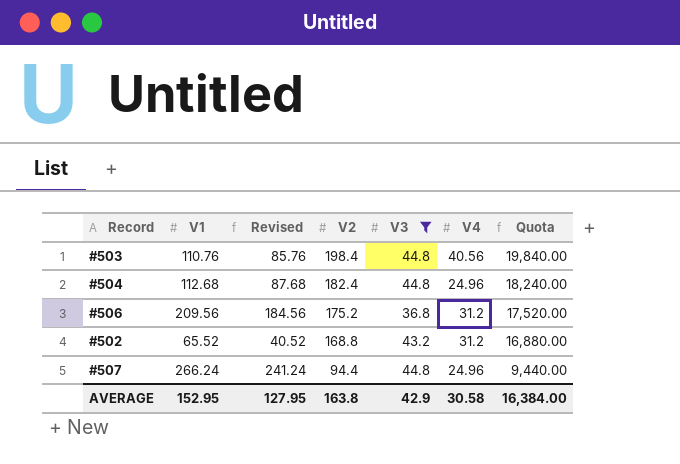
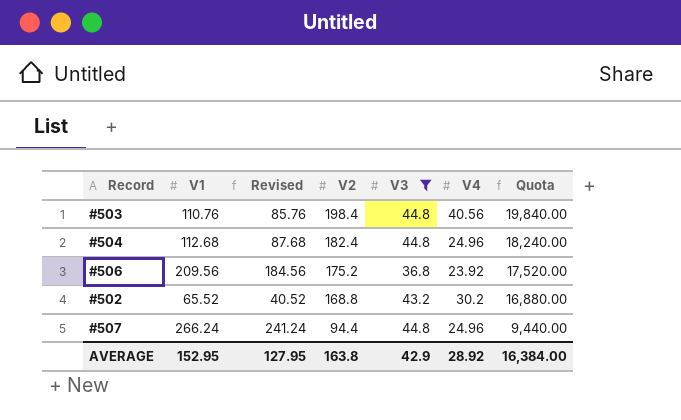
#506 | V4: 31.2 -> 23.92
#502 | V4: 31.2 -> 30.2
AVERAGE | V4: 30.58 -> 28.92

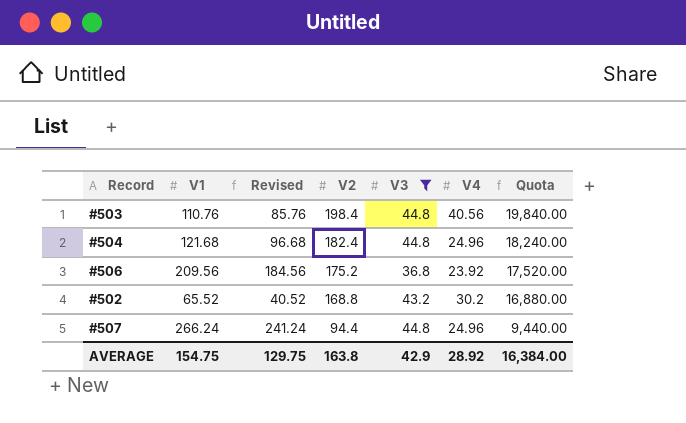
#504 | V1: 112.68 -> 121.68
#504 | Revised: 87.68 -> 96.68
AVERAGE | V1: 152.95 -> 154.75
AVERAGE | Revised: 127.95 -> 129.75

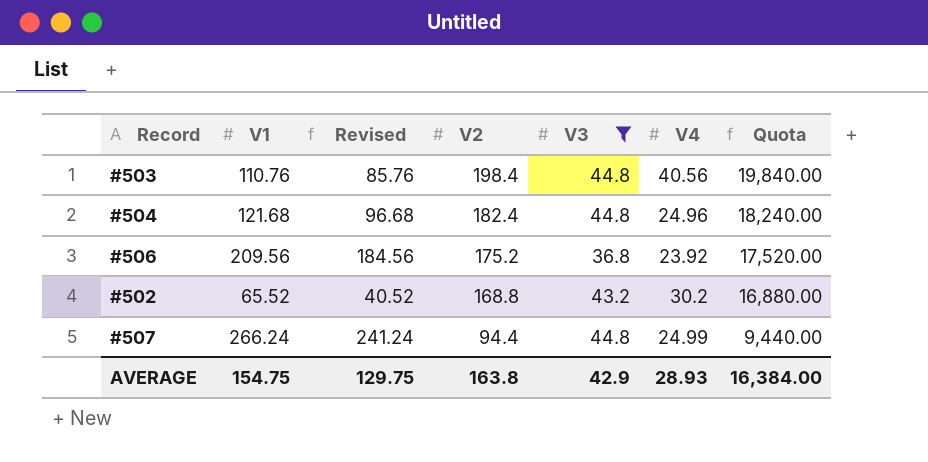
#507 | V4: 24.96 -> 24.99
AVERAGE | V4: 28.92 -> 28.93

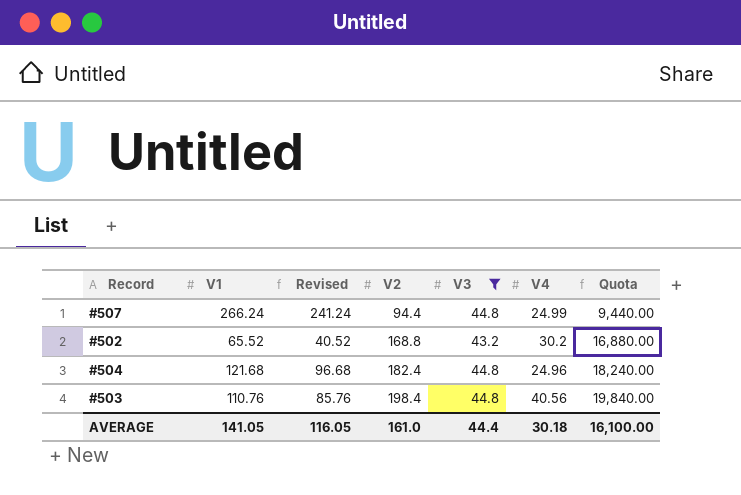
row order: V2 descending -> V2 ascending
row #506: 209.56 | 184.56 | 175.2 | 36.8 | 23.92 | 17,520.00 -> none
AVERAGE | V1: 154.75 -> 141.05
AVERAGE | Revised: 129.75 -> 116.05
AVERAGE | V2: 163.8 -> 161.0
AVERAGE | V3: 42.9 -> 44.4
AVERAGE | V4: 28.93 -> 30.18
AVERAGE | Quota: 16,384.00 -> 16,100.00

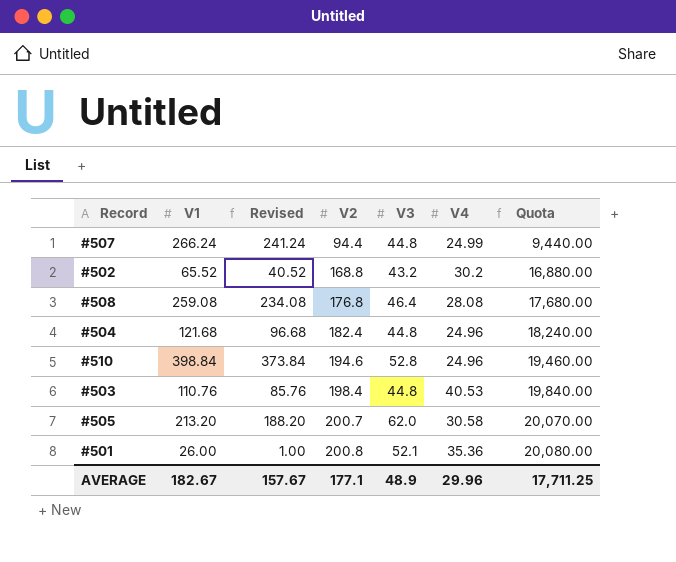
filter: V3 <= 44.8 -> none
#503 | V4: 40.56 -> 40.53
AVERAGE | V1: 141.05 -> 182.67
AVERAGE | Revised: 116.05 -> 157.67
AVERAGE | V2: 161.0 -> 177.1
AVERAGE | V3: 44.4 -> 48.9
AVERAGE | V4: 30.18 -> 29.96
AVERAGE | Quota: 16,100.00 -> 17,711.25

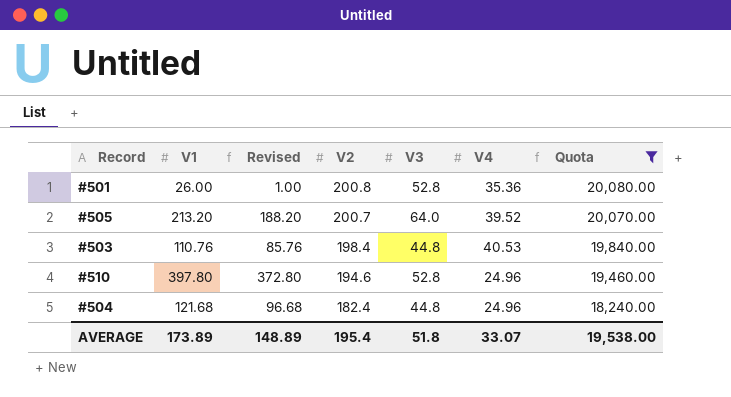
filter: none -> Quota >= 18,240.00
row order: V2 ascending -> V2 descending
#501 | V3: 52.1 -> 52.8
#505 | V3: 62.0 -> 64.0
#505 | V4: 30.58 -> 39.52
#510 | V1: 398.84 -> 397.80
#510 | Revised: 373.84 -> 372.80
AVERAGE | V1: 182.67 -> 173.89
AVERAGE | Revised: 157.67 -> 148.89
AVERAGE | V2: 177.1 -> 195.4
AVERAGE | V3: 48.9 -> 51.8
AVERAGE | V4: 29.96 -> 33.07
AVERAGE | Quota: 17,711.25 -> 19,538.00

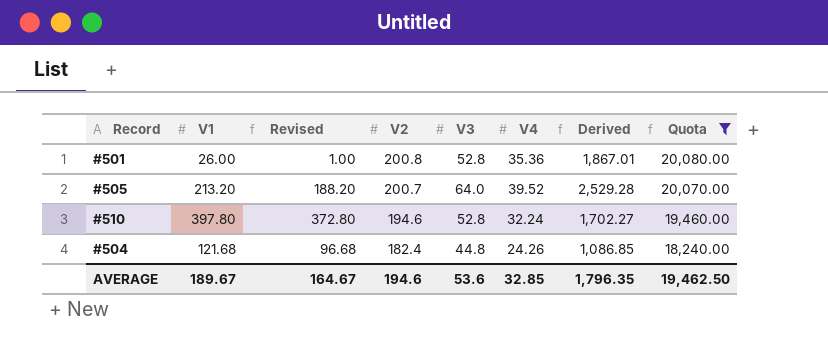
column Derived | formula: none -> [V3] * [V4]
row #503: 110.76 | 85.76 | 198.4 | 44.8 | 40.53 | 19,840.00 -> none
#510 | V4: 24.96 -> 32.24
#504 | V4: 24.96 -> 24.26
AVERAGE | V1: 173.89 -> 189.67
AVERAGE | Revised: 148.89 -> 164.67
AVERAGE | V2: 195.4 -> 194.6
AVERAGE | V3: 51.8 -> 53.6
AVERAGE | V4: 33.07 -> 32.85
AVERAGE | Quota: 19,538.00 -> 19,462.50

